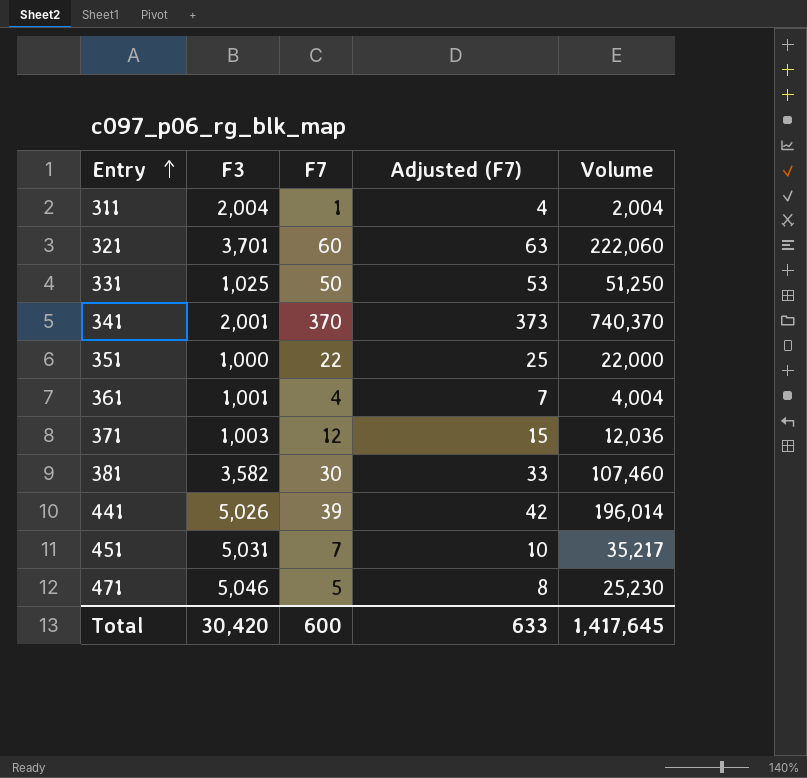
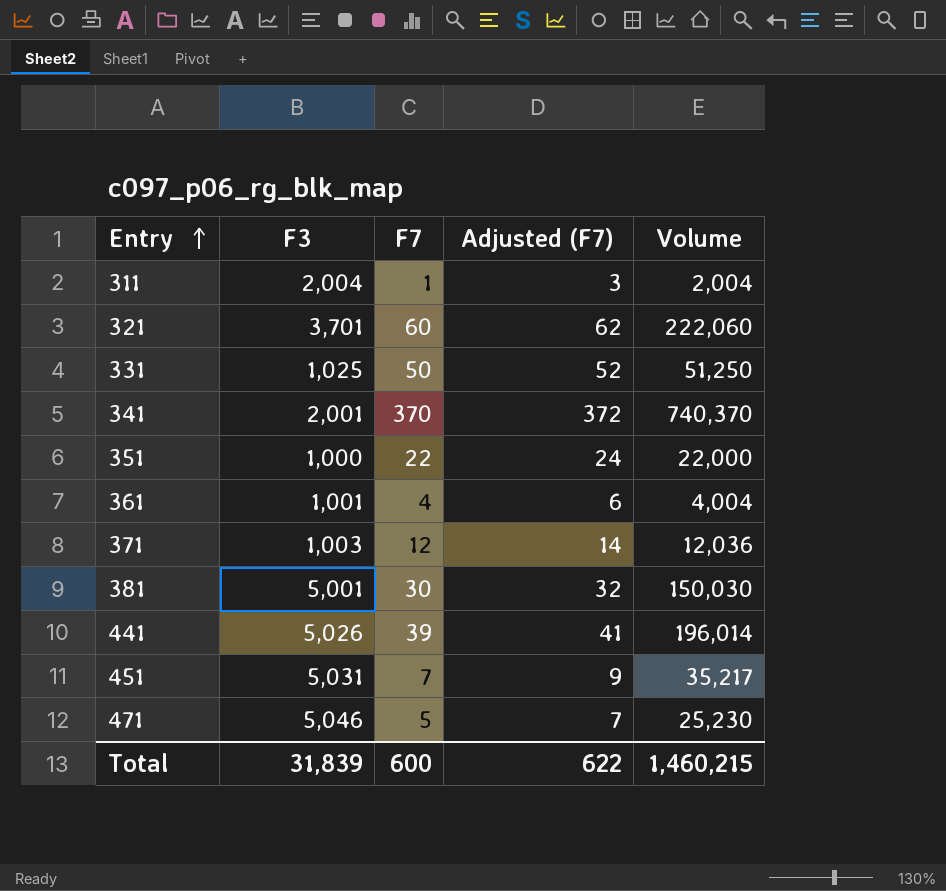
column Adjusted (F7) | formula: [F7] + 3 -> [F7] + 2
381 | F3: 3,582 -> 5,001
381 | Volume: 107,460 -> 150,030
Total | F3: 30,420 -> 31,839
Total | Adjusted (F7): 633 -> 622
Total | Volume: 1,417,645 -> 1,460,215

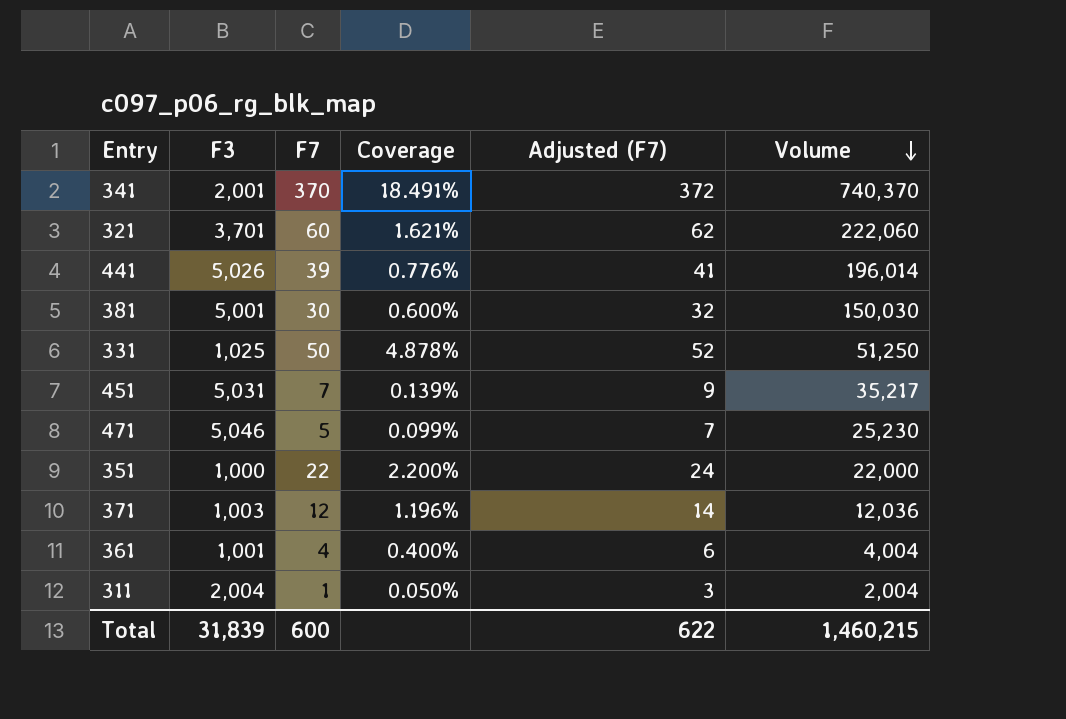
row order: Entry ascending -> Volume descending
column Coverage | formula: none -> [F7] / [F3]

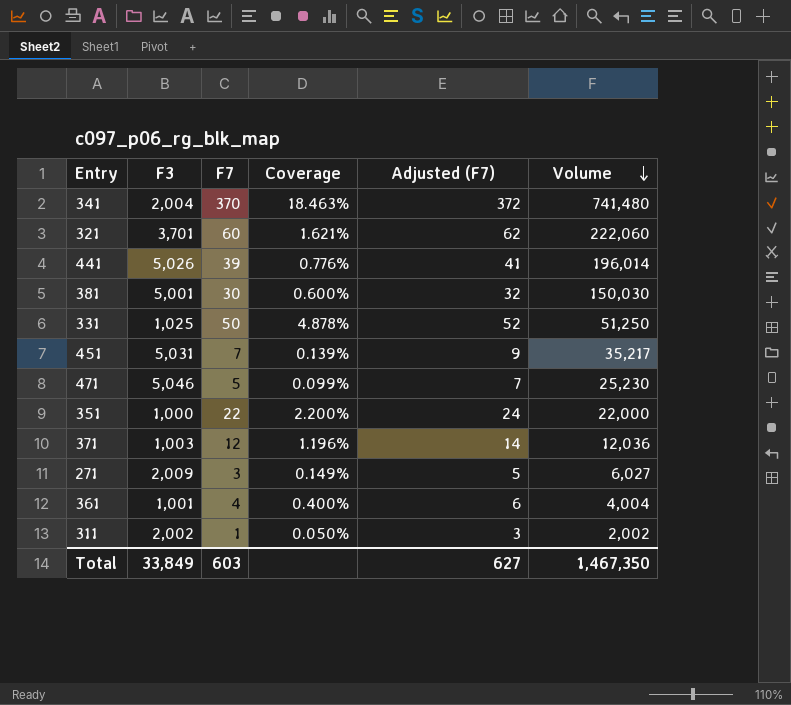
341 | F3: 2,001 -> 2,004
341 | Coverage: 18.491% -> 18.463%
341 | Volume: 740,370 -> 741,480
row 271: none -> 2,009 | 3 | 0.149% | 5 | 6,027
311 | F3: 2,004 -> 2,002
311 | Volume: 2,004 -> 2,002
Total | F3: 31,839 -> 33,849
Total | F7: 600 -> 603
Total | Adjusted (F7): 622 -> 627
Total | Volume: 1,460,215 -> 1,467,350

